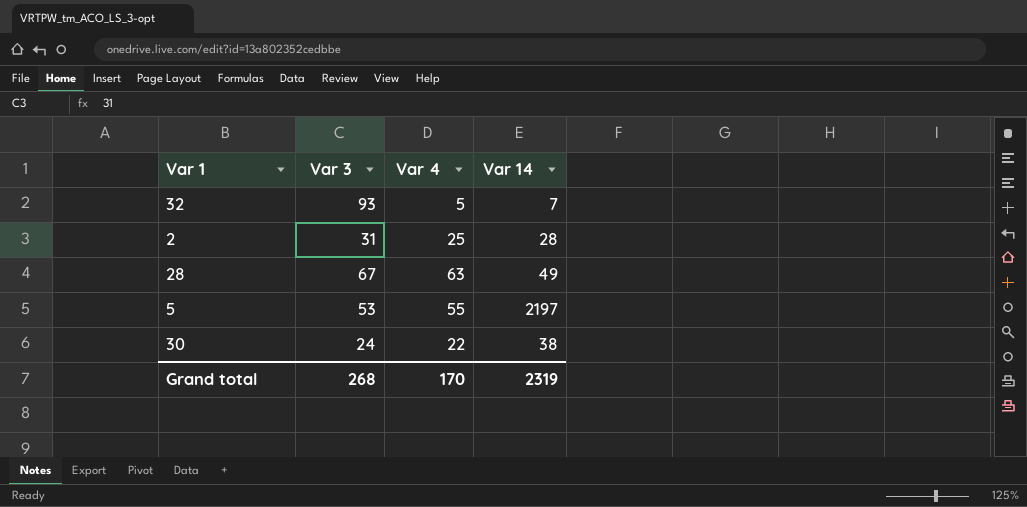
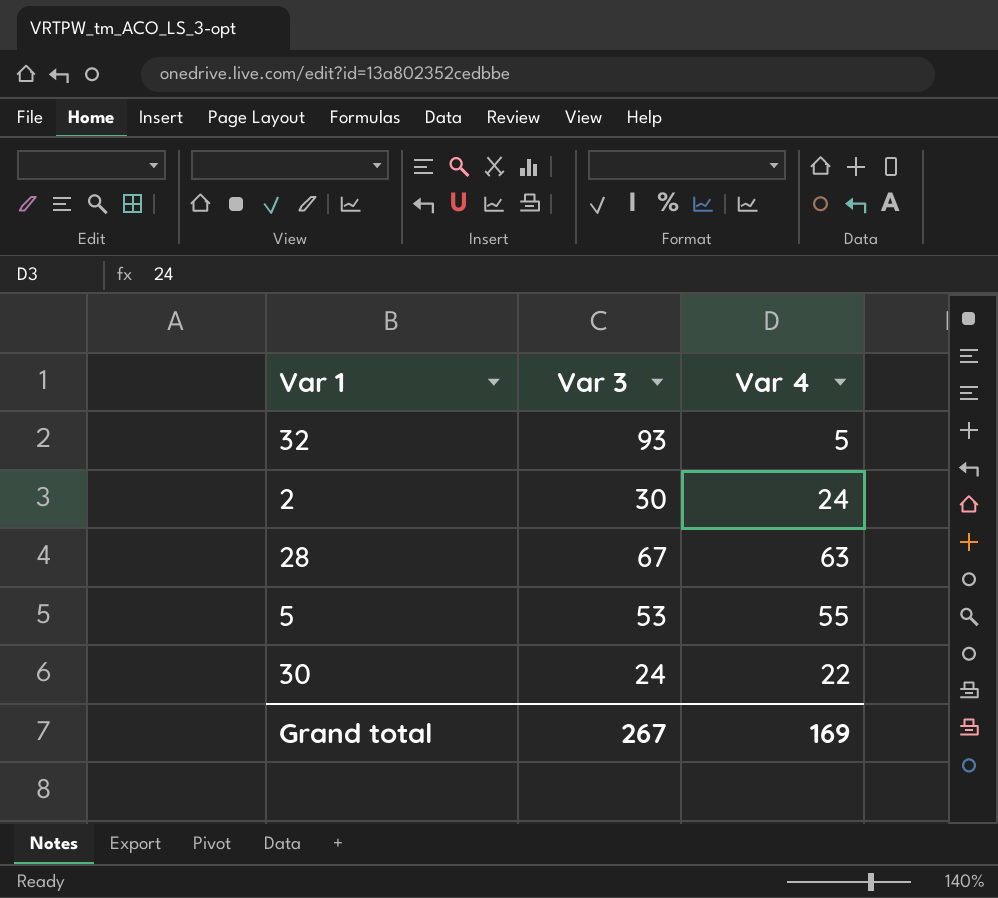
column Var 14 | position: 4 -> none
2 | Var 3: 31 -> 30
2 | Var 4: 25 -> 24
Grand total | Var 3: 268 -> 267
Grand total | Var 4: 170 -> 169

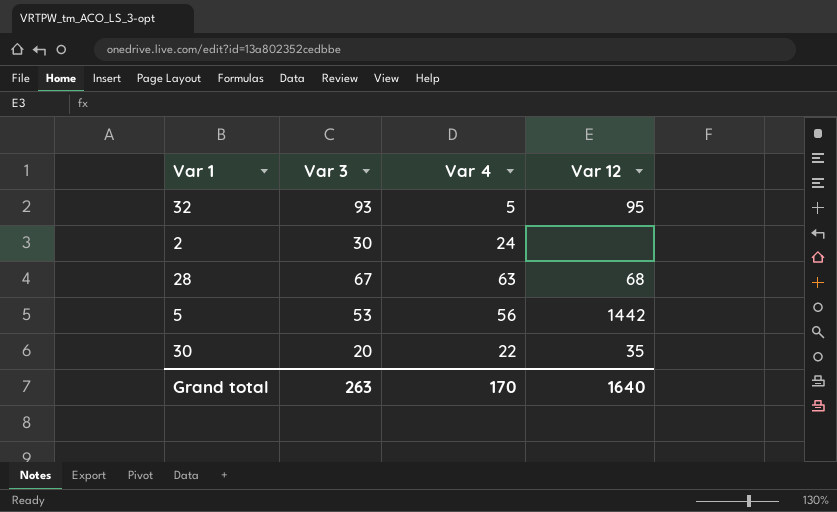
column Var 12 | position: none -> 4
5 | Var 4: 55 -> 56
30 | Var 3: 24 -> 20
Grand total | Var 3: 267 -> 263
Grand total | Var 4: 169 -> 170

